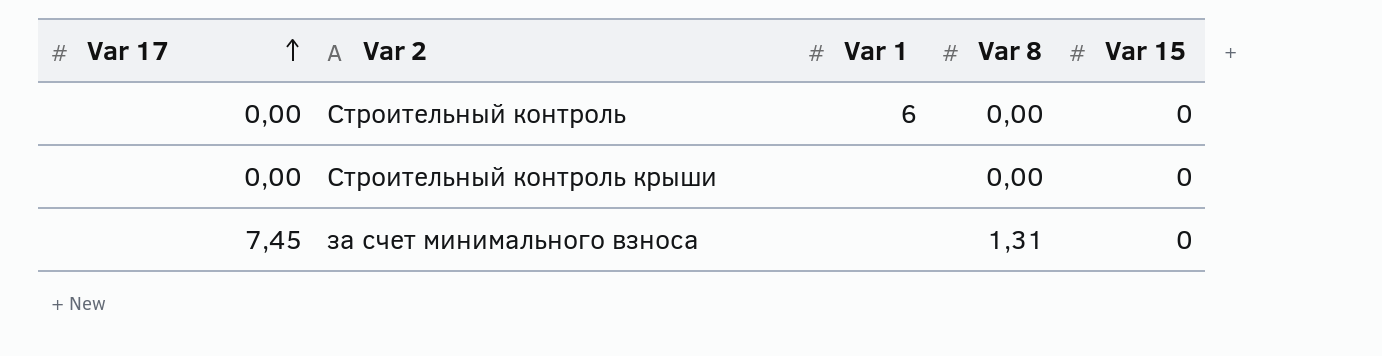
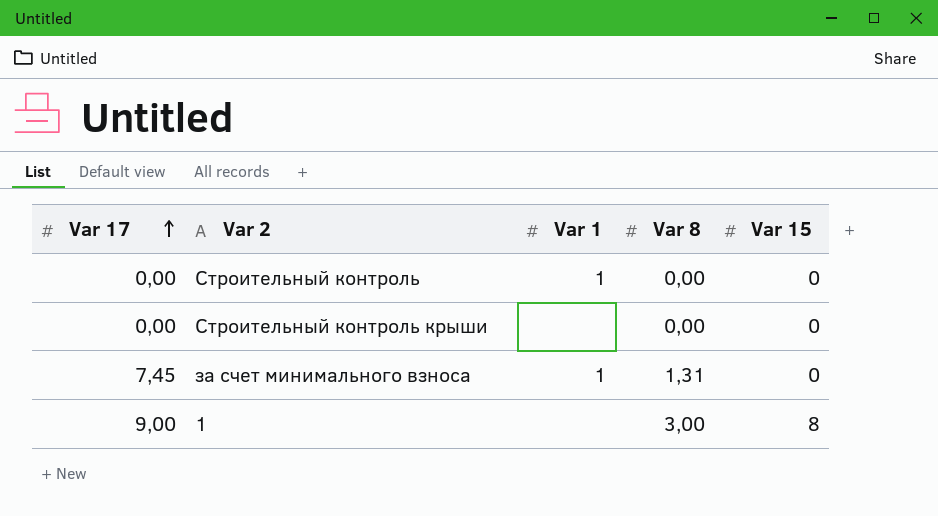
Строительный контроль | Var 1: 6 -> 1
за счет минимального взноса | Var 1: none -> 1
row 1: none -> 9,00 | none | 3,00 | 8

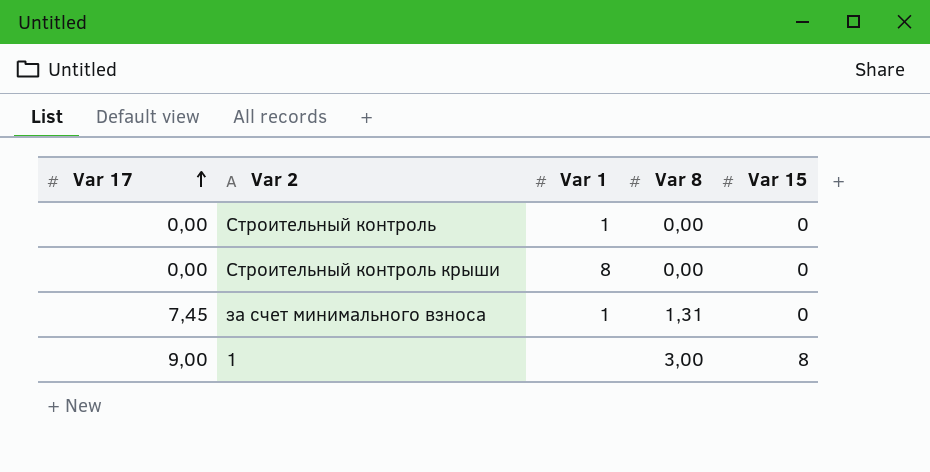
Строительный контроль крыши | Var 1: none -> 8

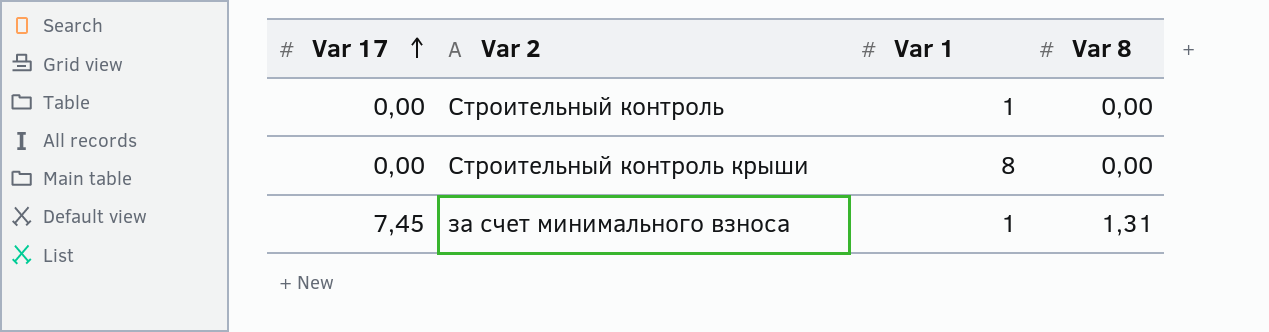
column Var 15 | position: 5 -> none
row 1: 9,00 | none | 3,00 | 8 -> none

